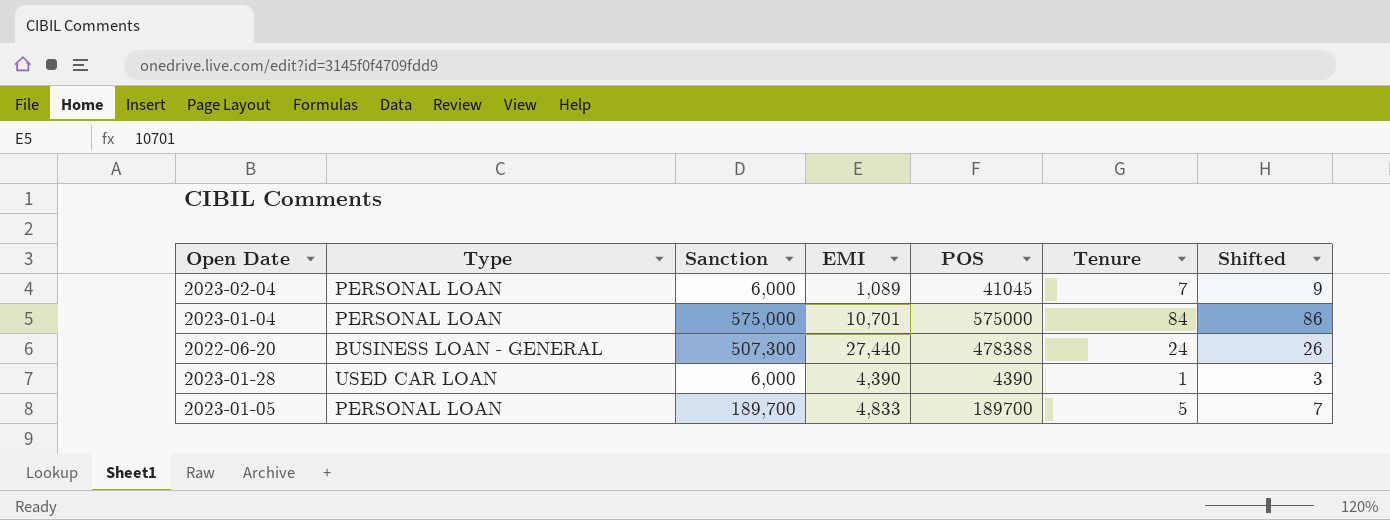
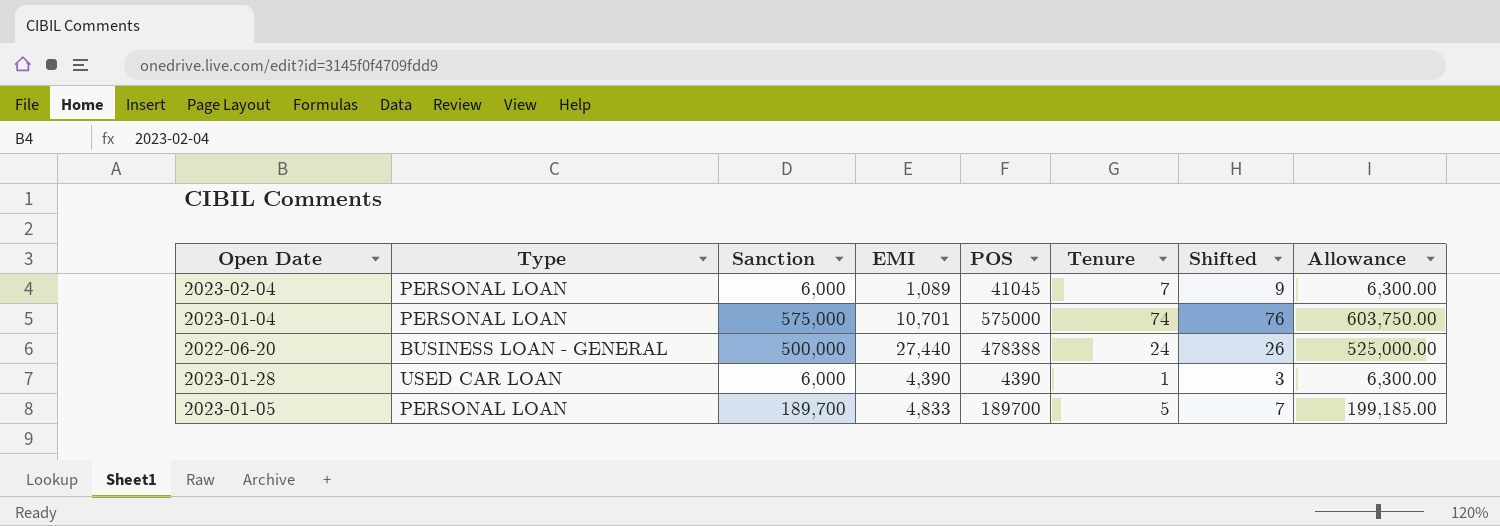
column Allowance | formula: none -> [Sanction] * 1.05
2023-01-04 | Tenure: 84 -> 74
2023-01-04 | Shifted: 86 -> 76
2022-06-20 | Sanction: 507,300 -> 500,000

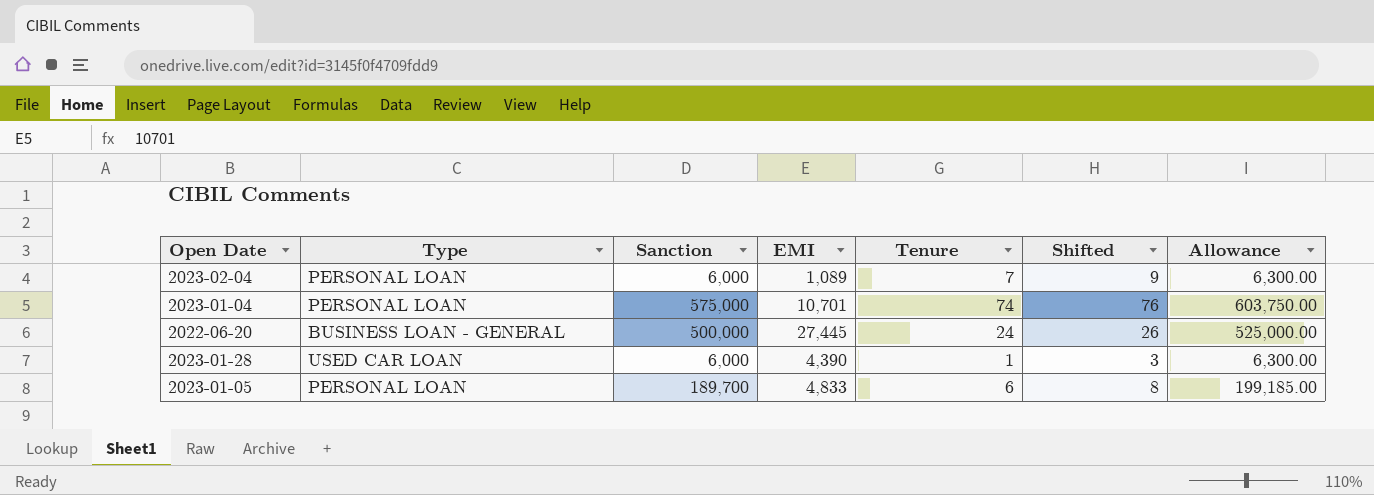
column POS | position: 5 -> none
2022-06-20 | EMI: 27,440 -> 27,445
2023-01-05 | Tenure: 5 -> 6
2023-01-05 | Shifted: 7 -> 8

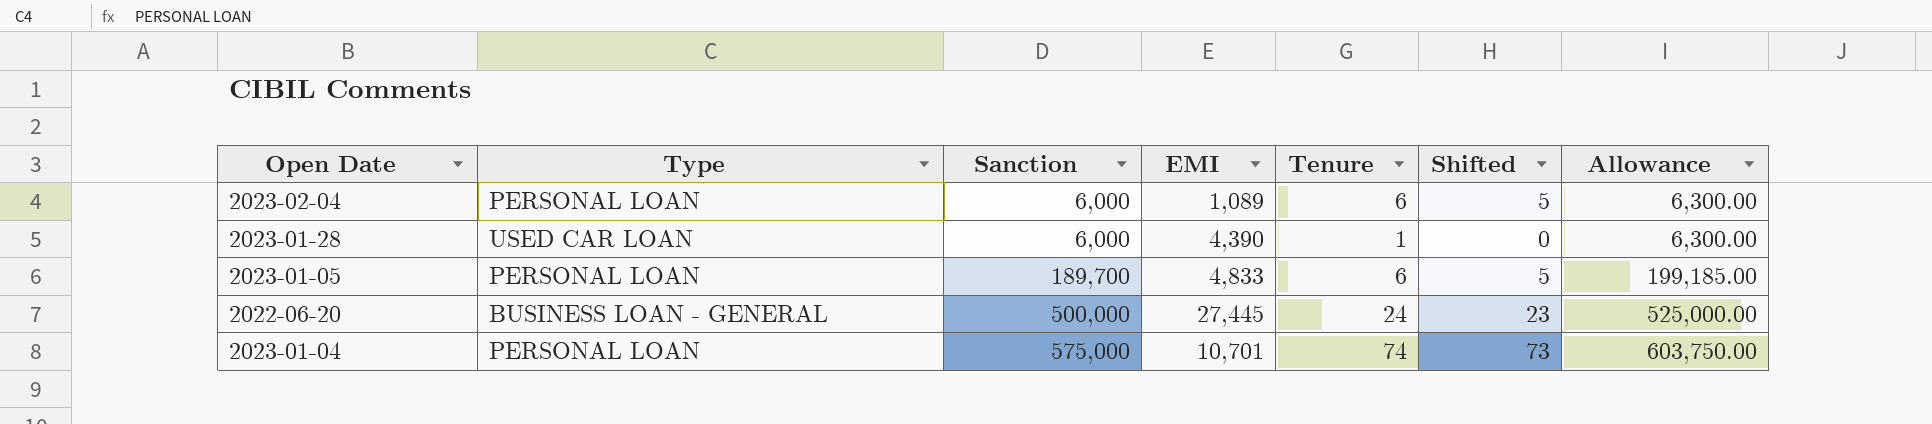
row order: none -> Sanction ascending
column Shifted | formula: [Tenure] + 2 -> [Tenure] - 1
2023-02-04 | Tenure: 7 -> 6

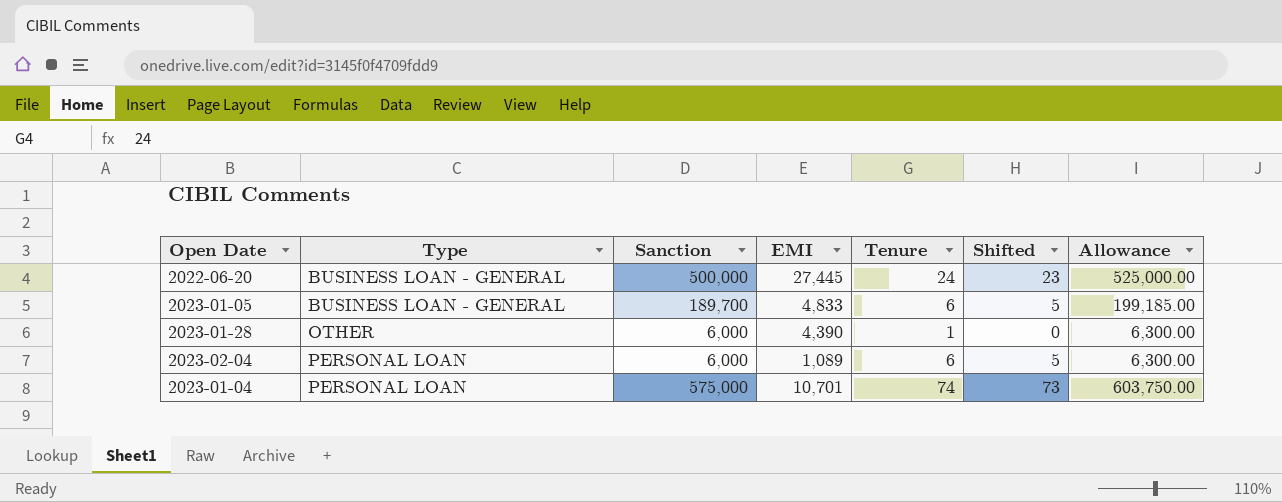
row order: Sanction ascending -> Type ascending
2023-01-05 | Type: PERSONAL LOAN -> BUSINESS LOAN - GENERAL
2023-01-28 | Type: USED CAR LOAN -> OTHER

